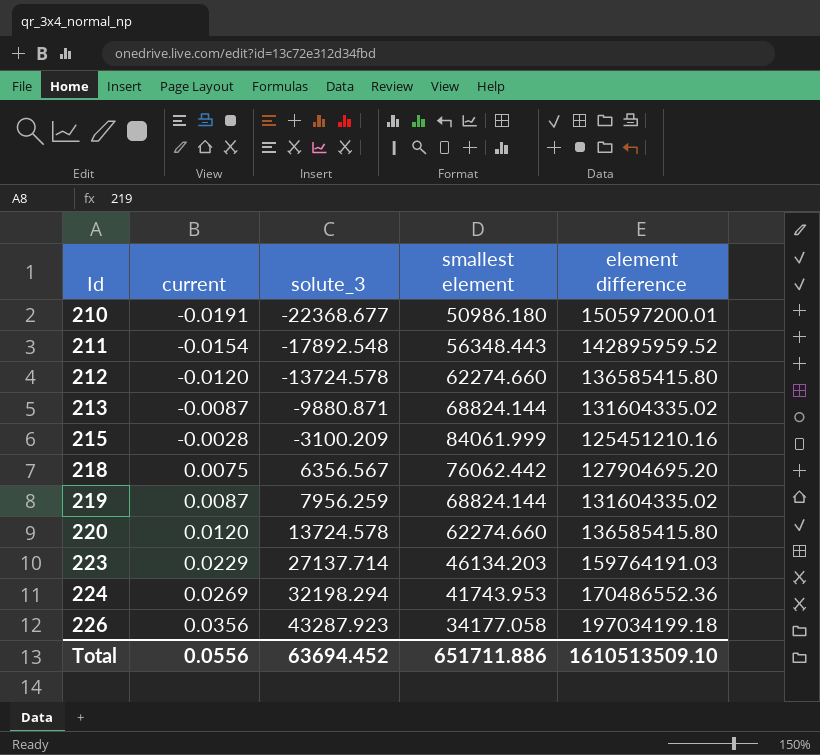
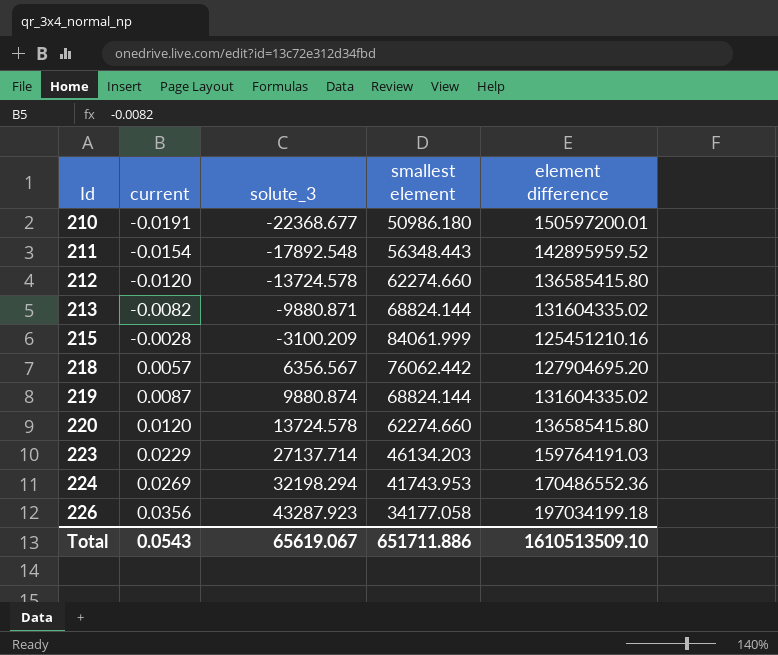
213 | current: -0.0087 -> -0.0082
218 | current: 0.0075 -> 0.0057
219 | solute_3: 7956.259 -> 9880.874
Total | current: 0.0556 -> 0.0543
Total | solute_3: 63694.452 -> 65619.067

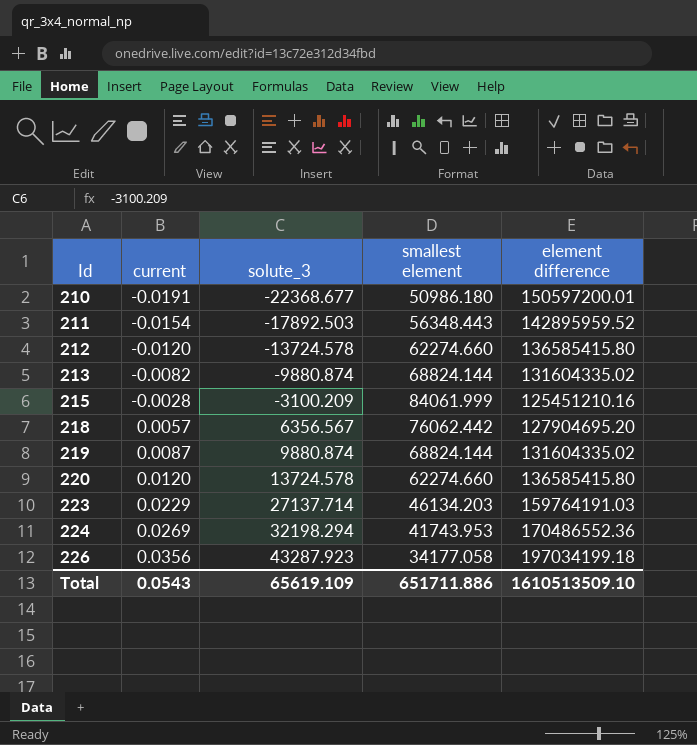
211 | solute_3: -17892.548 -> -17892.503
213 | solute_3: -9880.871 -> -9880.874
Total | solute_3: 65619.067 -> 65619.109

